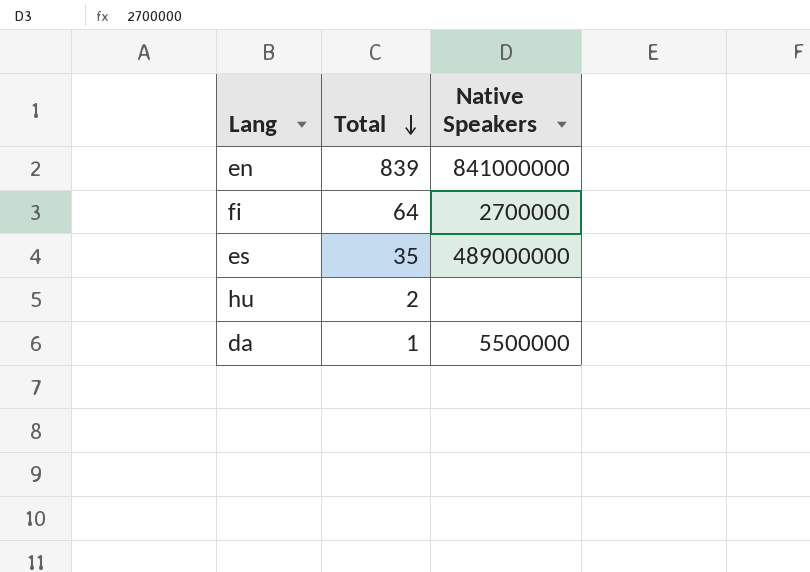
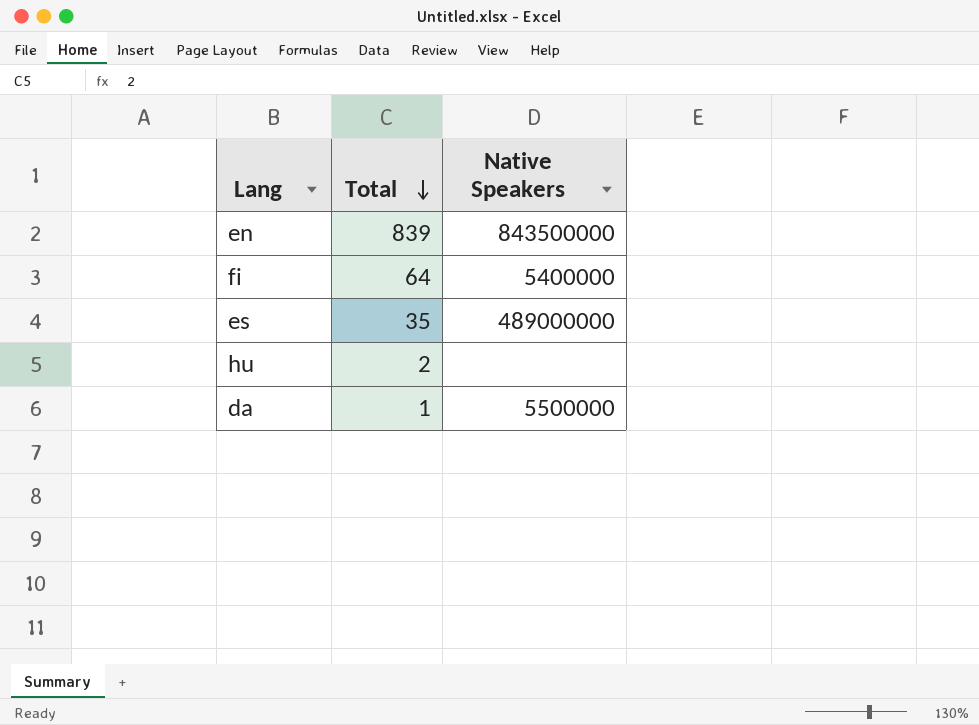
en | Native Speakers: 841000000 -> 843500000
fi | Native Speakers: 2700000 -> 5400000

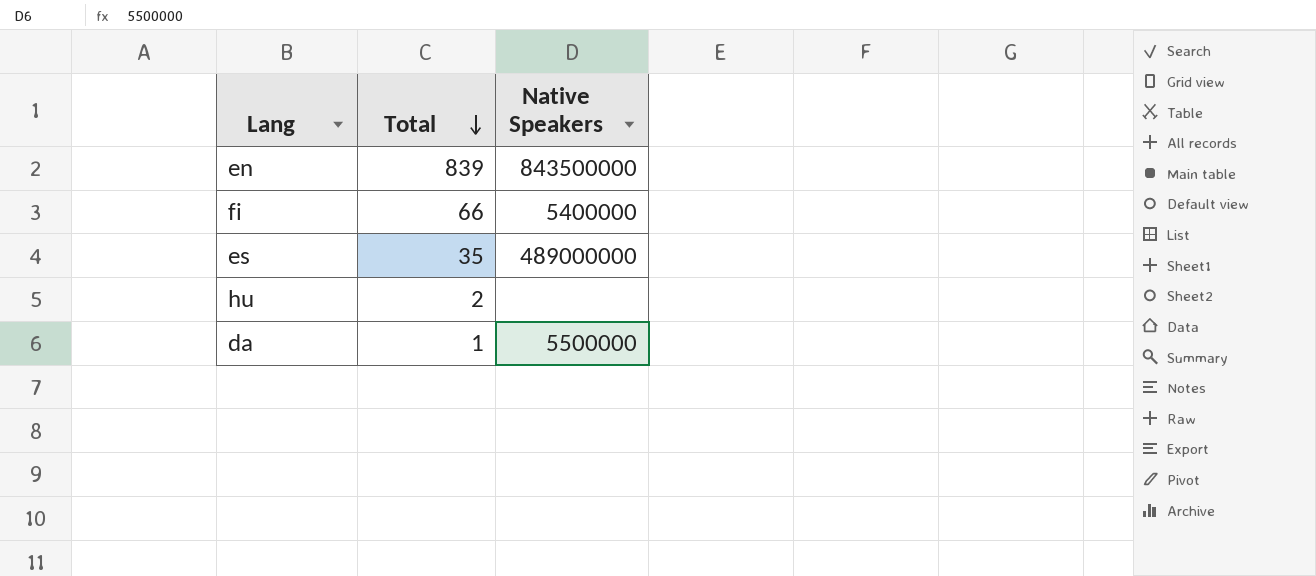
fi | Total: 64 -> 66

